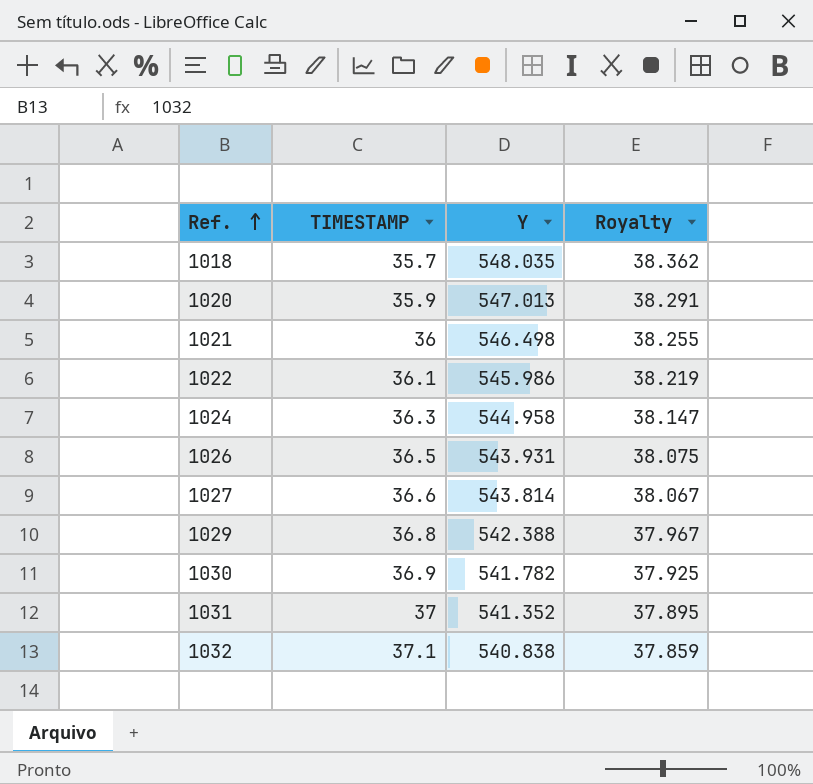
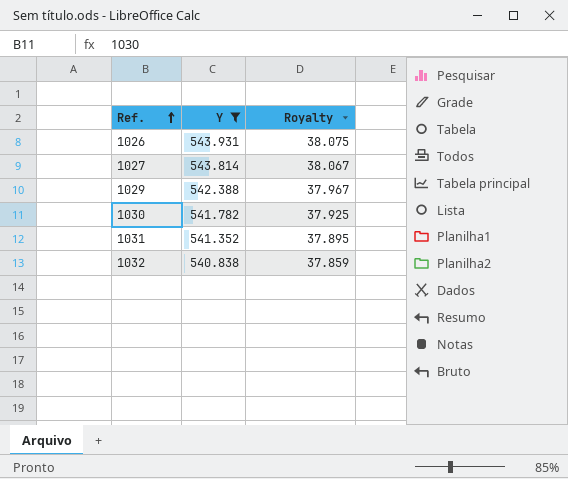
filter: none -> Y <= 543.931
column TIMESTAMP | position: 2 -> none

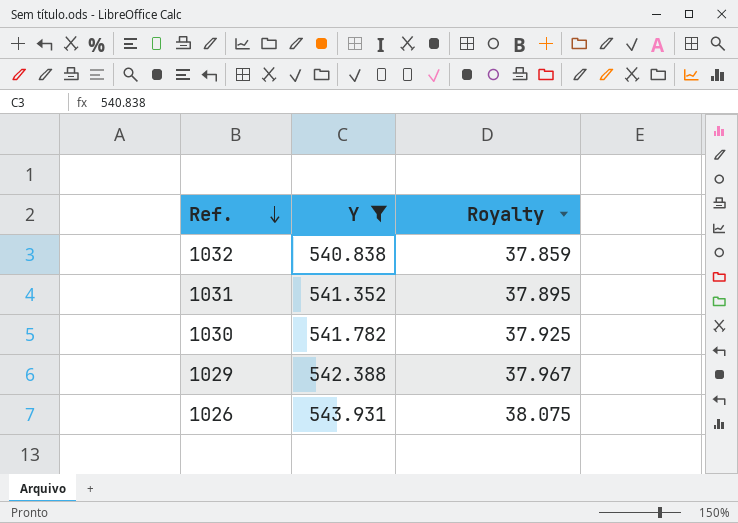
row order: Ref. ascending -> Ref. descending
row 1027: 543.814 | 38.067 -> none

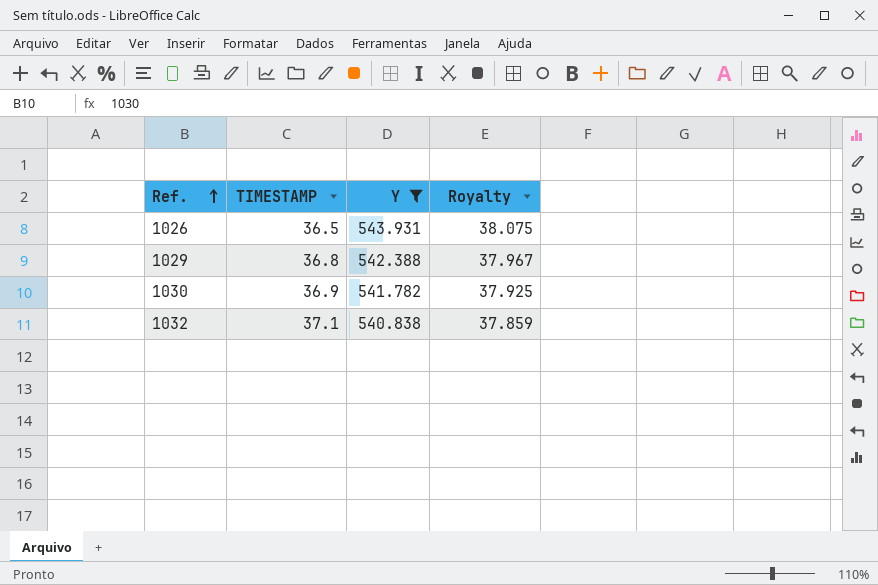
row order: Ref. descending -> Ref. ascending
column TIMESTAMP | position: none -> 2
row 1031: 541.352 | 37.895 -> none

